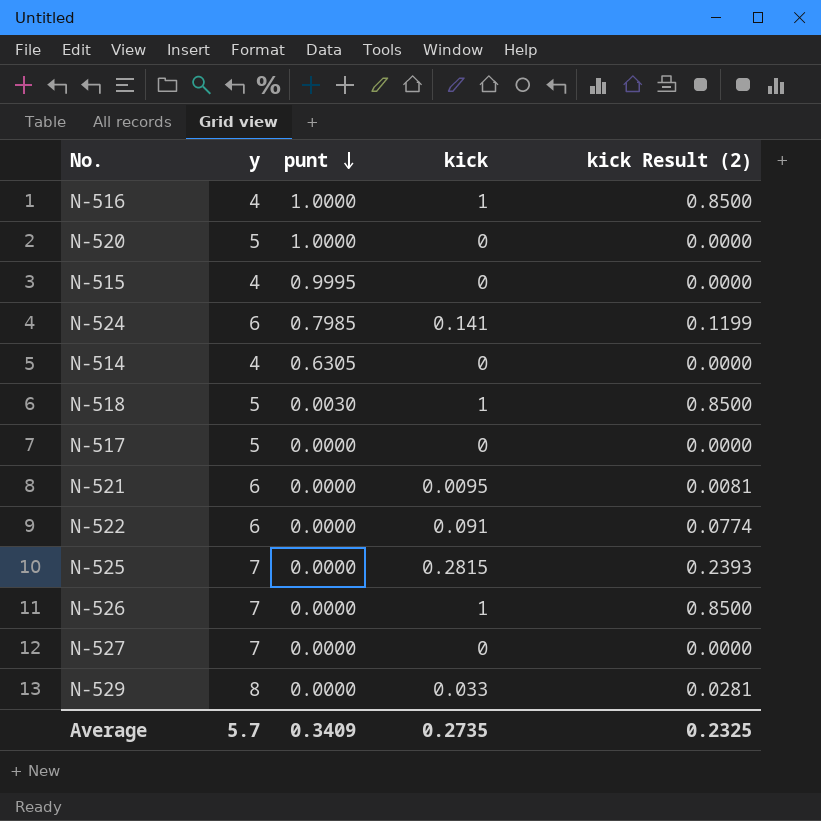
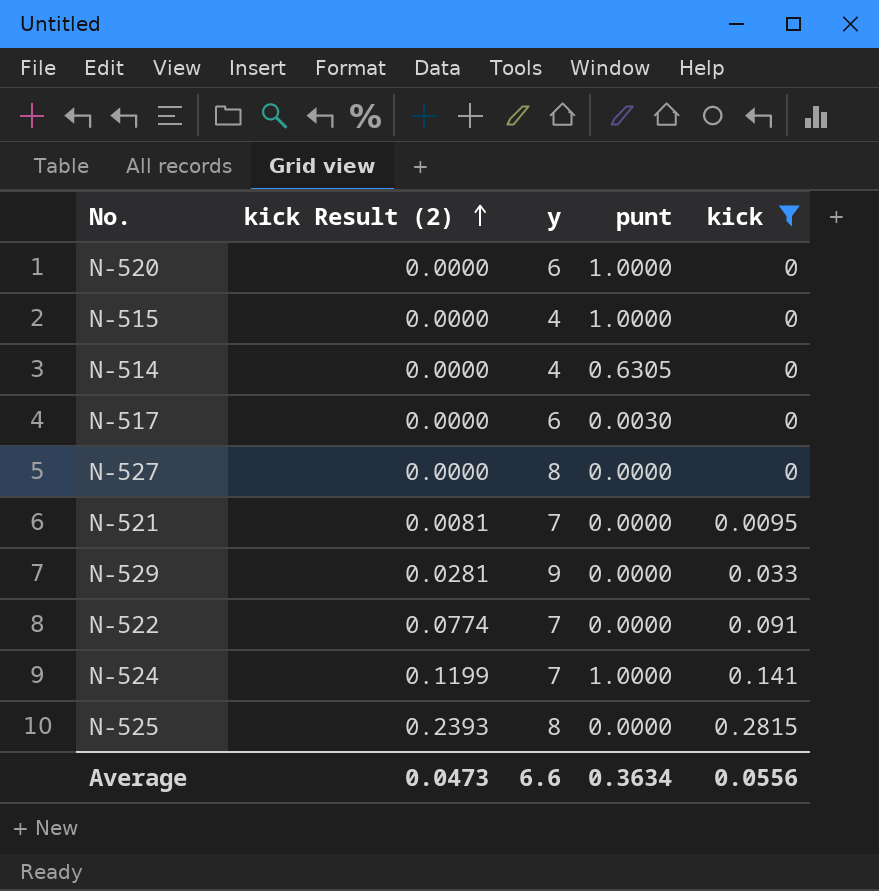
filter: none -> kick != 1
row order: punt descending -> kick Result (2) ascending
column kick Result (2) | position: 5 -> 2
N-520 | y: 5 -> 6
N-515 | punt: 0.9995 -> 1.0000
N-517 | y: 5 -> 6
N-517 | punt: 0.0000 -> 0.0030
N-527 | y: 7 -> 8
N-521 | y: 6 -> 7
N-529 | y: 8 -> 9
N-522 | y: 6 -> 7
N-524 | y: 6 -> 7
N-524 | punt: 0.7985 -> 1.0000
N-525 | y: 7 -> 8
Average | kick Result (2): 0.2325 -> 0.0473
Average | y: 5.7 -> 6.6
Average | punt: 0.3409 -> 0.3634
Average | kick: 0.2735 -> 0.0556

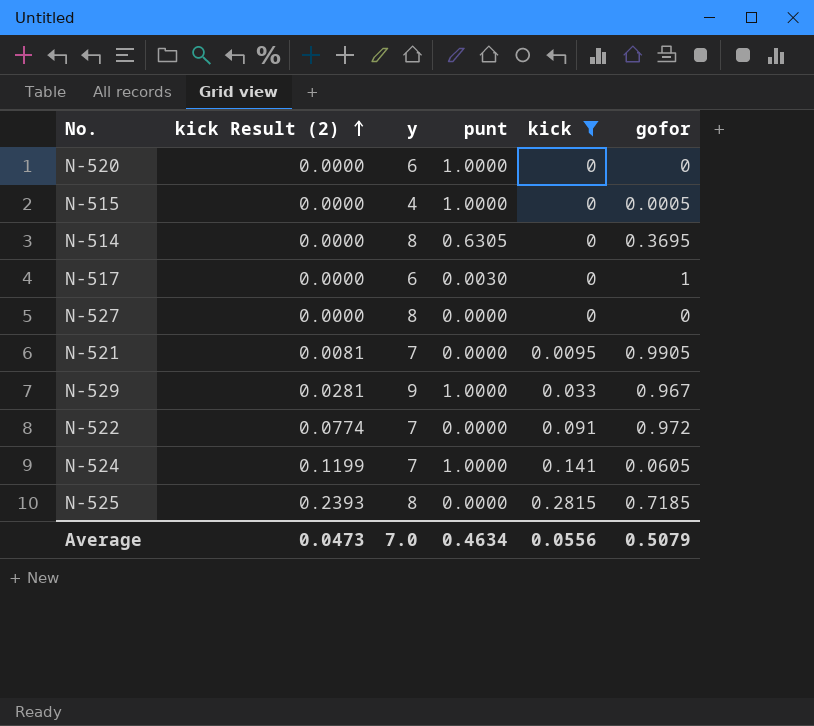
column gofor | position: none -> 6
N-514 | y: 4 -> 8
N-529 | punt: 0.0000 -> 1.0000
Average | y: 6.6 -> 7.0
Average | punt: 0.3634 -> 0.4634

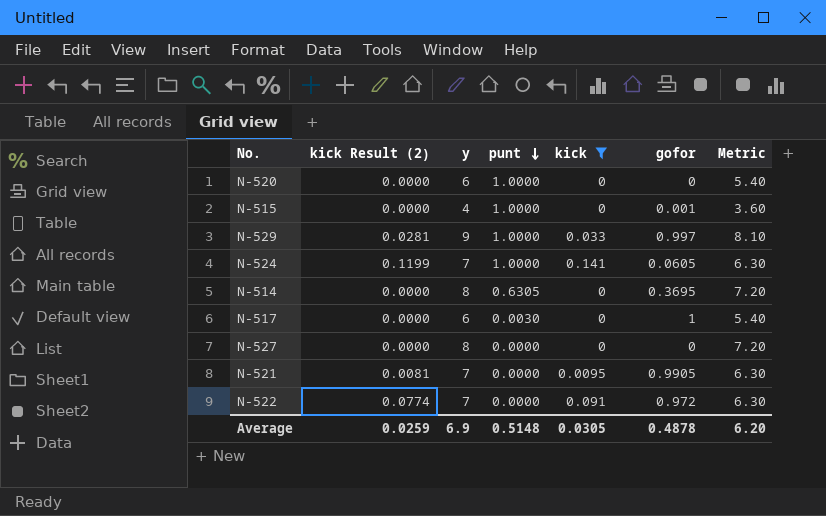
row order: kick Result (2) ascending -> punt descending
column Metric | formula: none -> [y] * 0.9
row N-525: 0.2393 | 8 | 0.0000 | 0.2815 | 0.7185 -> none
N-515 | gofor: 0.0005 -> 0.001
N-529 | gofor: 0.967 -> 0.997
Average | kick Result (2): 0.0473 -> 0.0259
Average | y: 7.0 -> 6.9
Average | punt: 0.4634 -> 0.5148
Average | kick: 0.0556 -> 0.0305
Average | gofor: 0.5079 -> 0.4878

